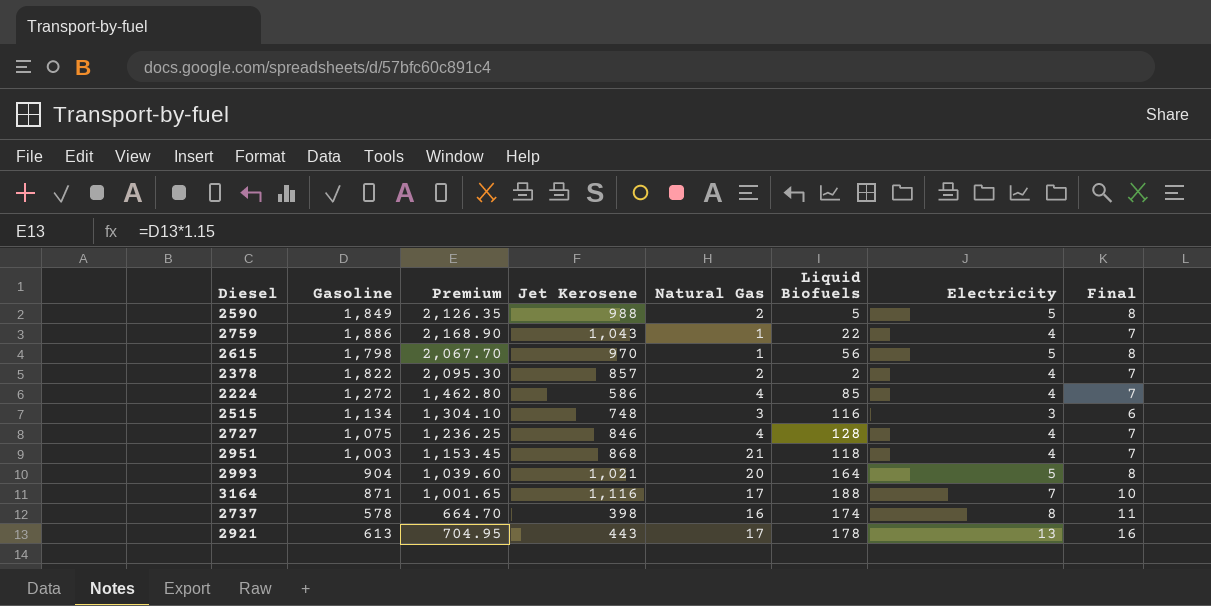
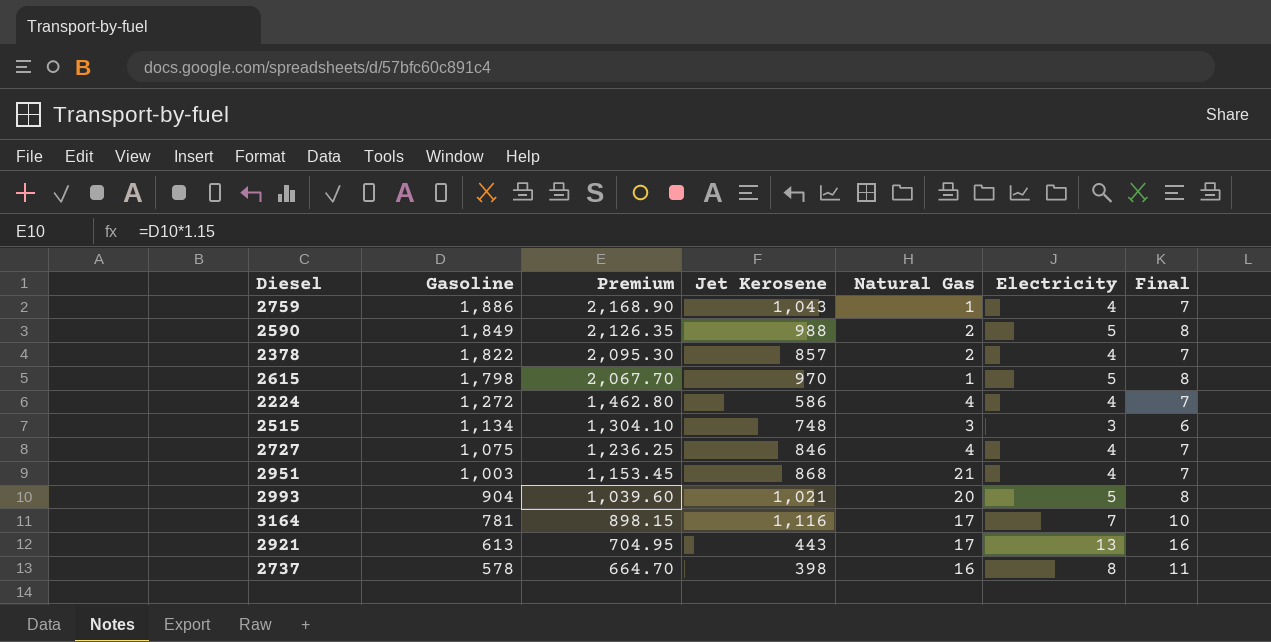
row order: none -> Gasoline descending
column Liquid Biofuels | position: 6 -> none
3164 | Gasoline: 871 -> 781
3164 | Premium: 1,001.65 -> 898.15

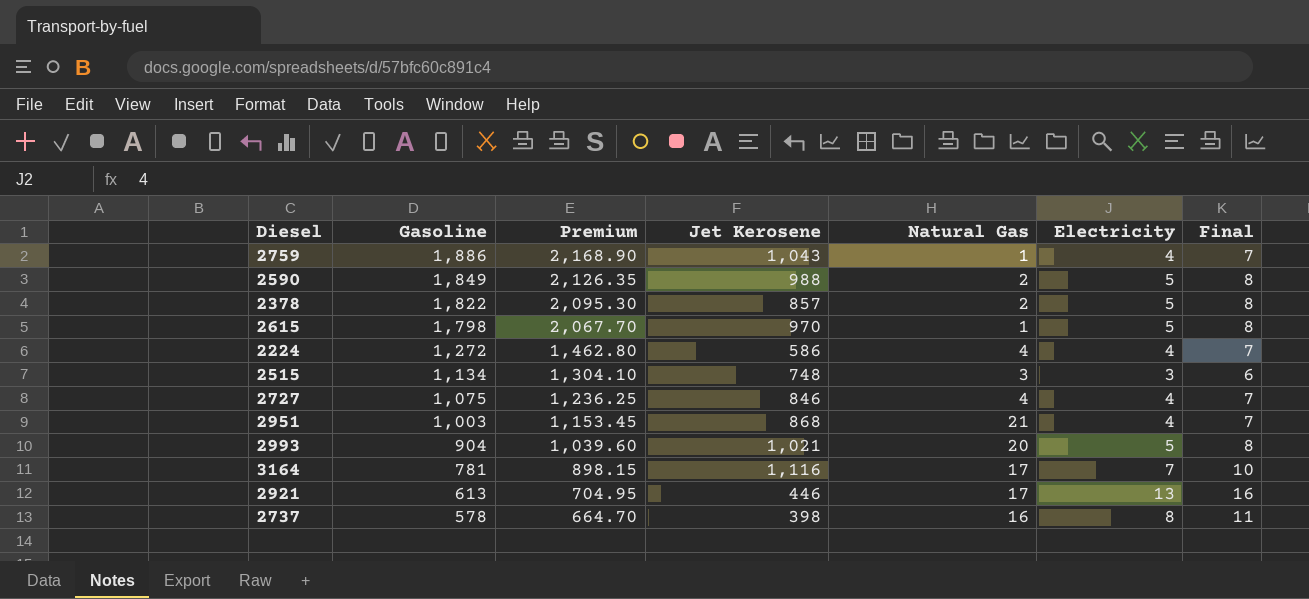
2378 | Electricity: 4 -> 5
2378 | Final: 7 -> 8
2921 | Jet Kerosene: 443 -> 446

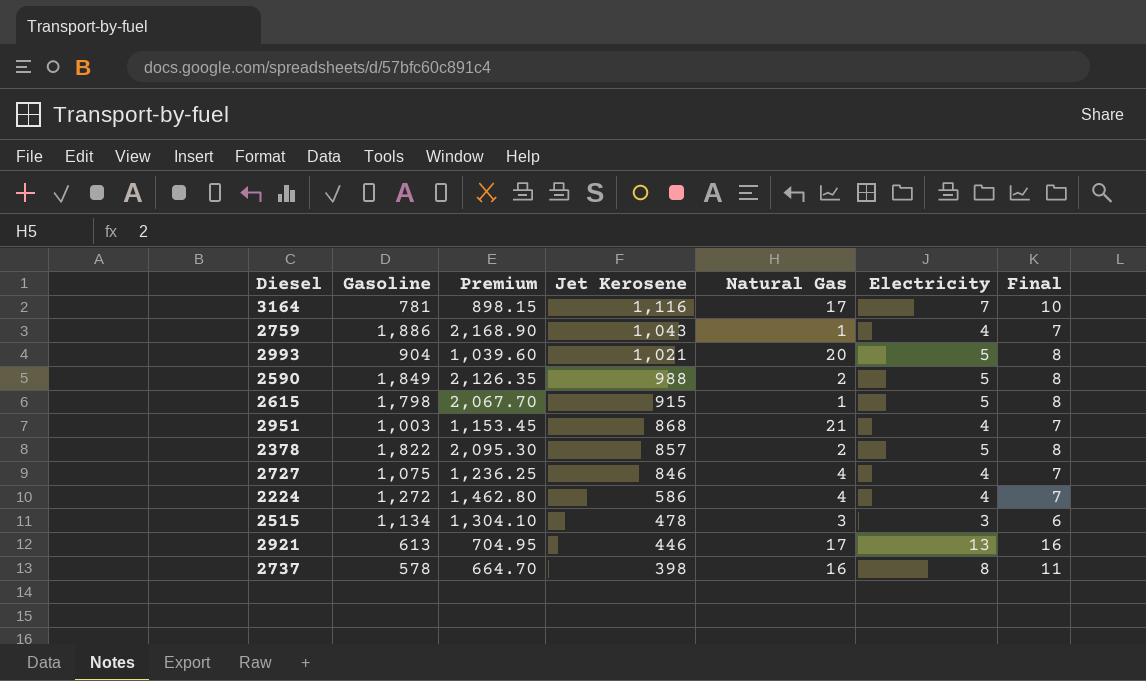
row order: Gasoline descending -> Jet Kerosene descending
2615 | Jet Kerosene: 970 -> 915
2515 | Jet Kerosene: 748 -> 478

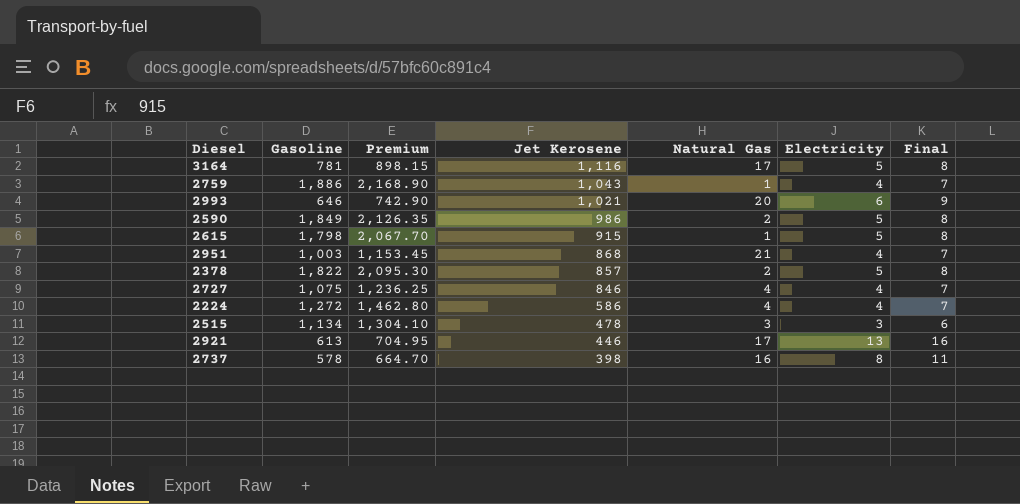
3164 | Electricity: 7 -> 5
3164 | Final: 10 -> 8
2993 | Gasoline: 904 -> 646
2993 | Premium: 1,039.60 -> 742.90
2993 | Electricity: 5 -> 6
2993 | Final: 8 -> 9
2590 | Jet Kerosene: 988 -> 986

